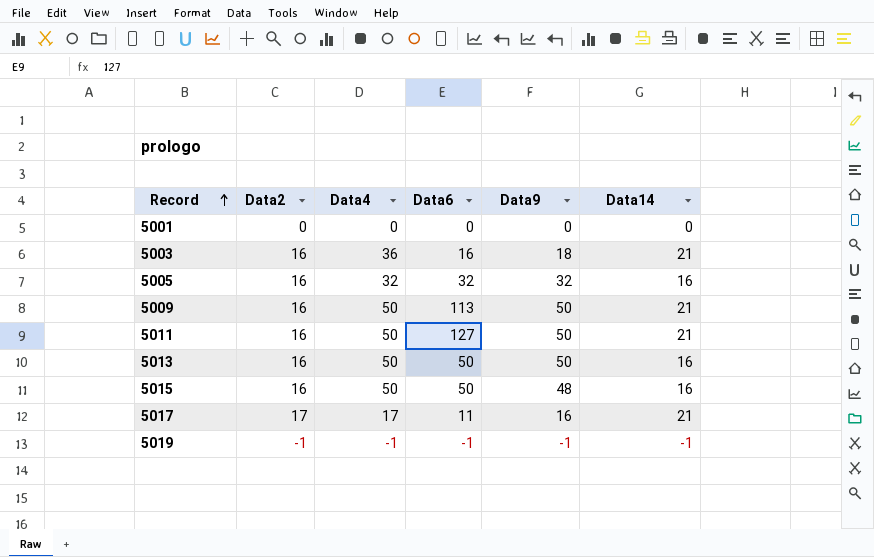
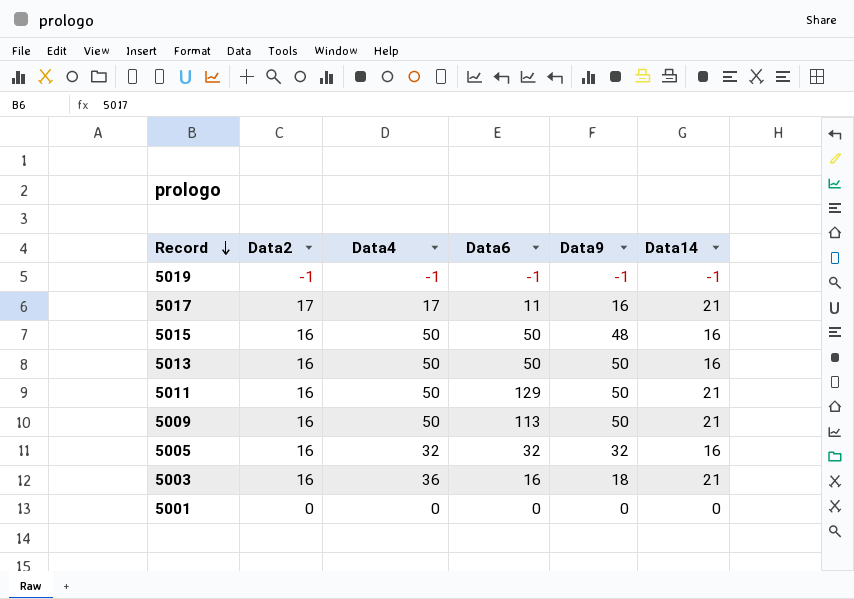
row order: Record ascending -> Record descending
5011 | Data6: 127 -> 129

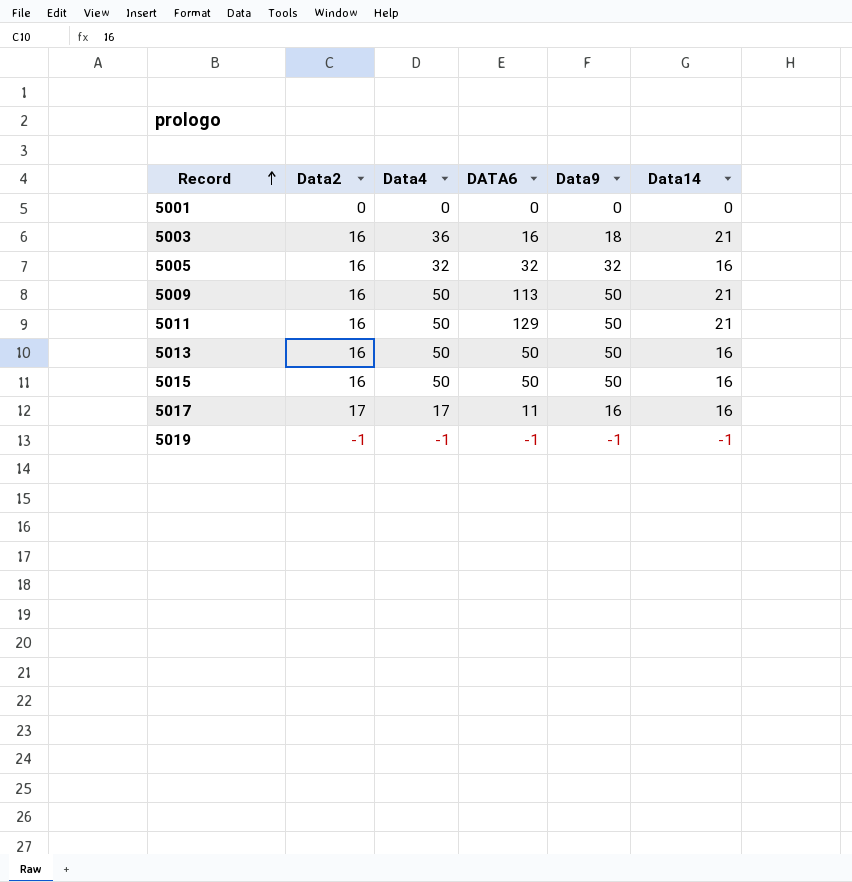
row order: Record descending -> Record ascending
column name: Data6 -> DATA6
5015 | Data9: 48 -> 50
5017 | Data14: 21 -> 16

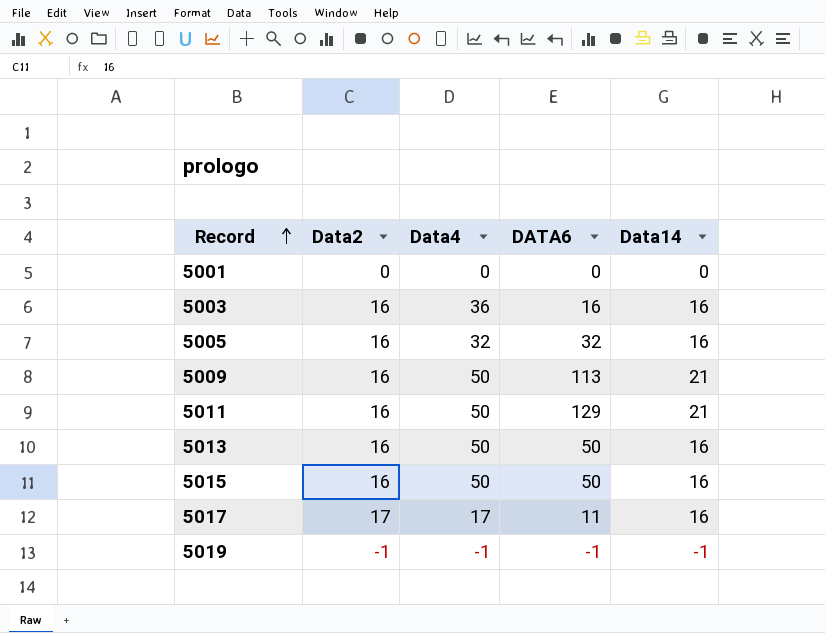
column Data9 | position: 5 -> none
5003 | Data14: 21 -> 16

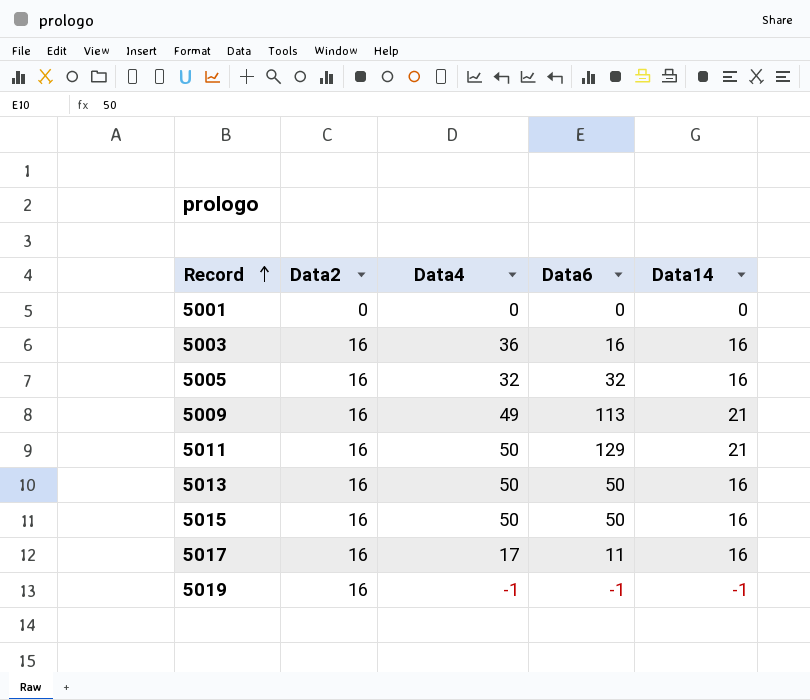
column name: DATA6 -> Data6
5009 | Data4: 50 -> 49
5017 | Data2: 17 -> 16
5019 | Data2: -1 -> 16

